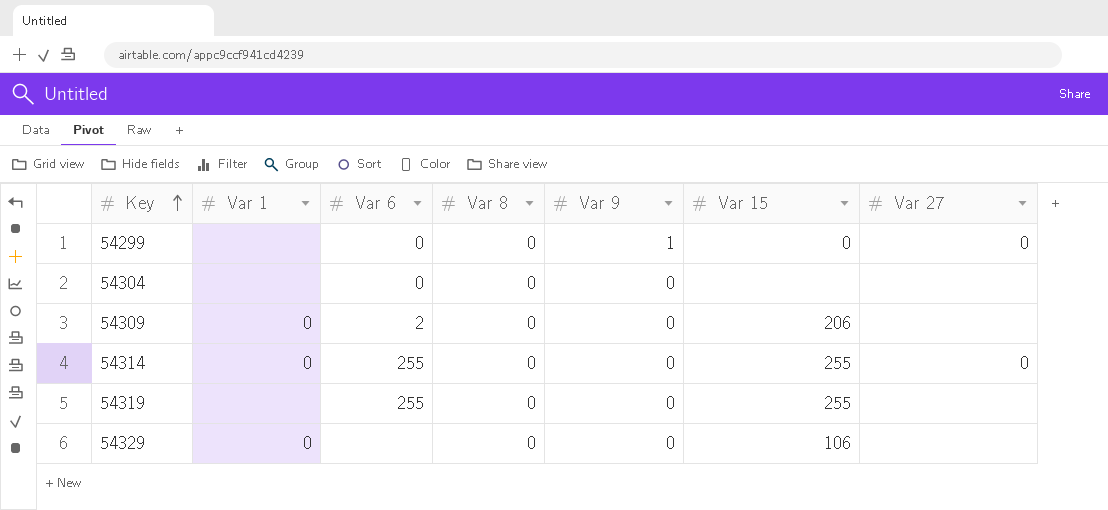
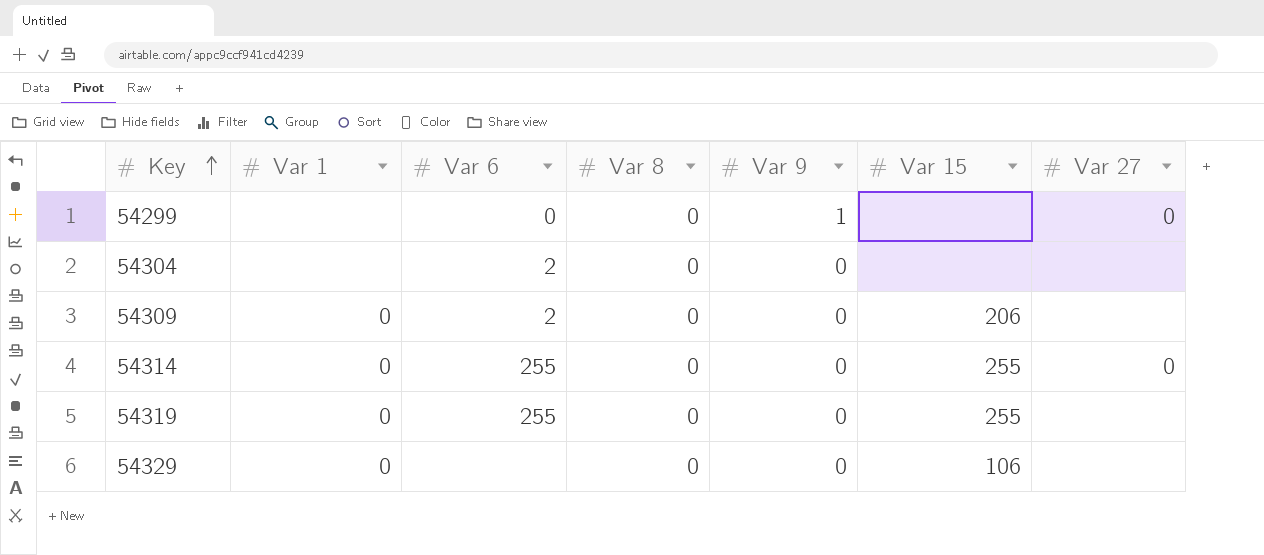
54299 | Var 15: 0 -> none
54304 | Var 6: 0 -> 2
54319 | Var 1: none -> 0

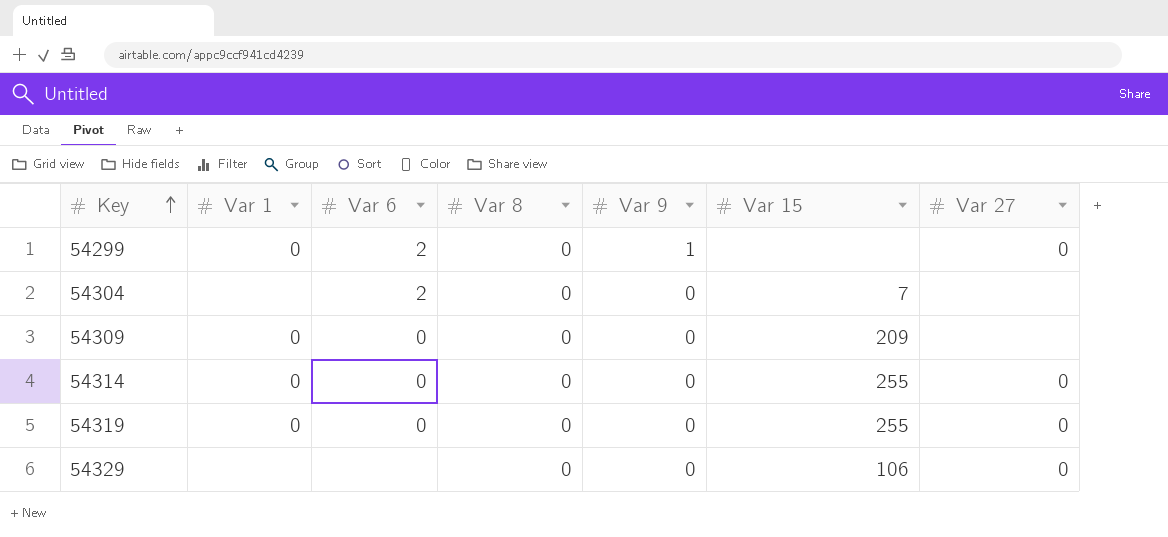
54299 | Var 1: none -> 0
54299 | Var 6: 0 -> 2
54304 | Var 15: none -> 7
54309 | Var 6: 2 -> 0
54309 | Var 15: 206 -> 209
54314 | Var 6: 255 -> 0
54319 | Var 6: 255 -> 0
54319 | Var 27: none -> 0
54329 | Var 1: 0 -> none
54329 | Var 27: none -> 0

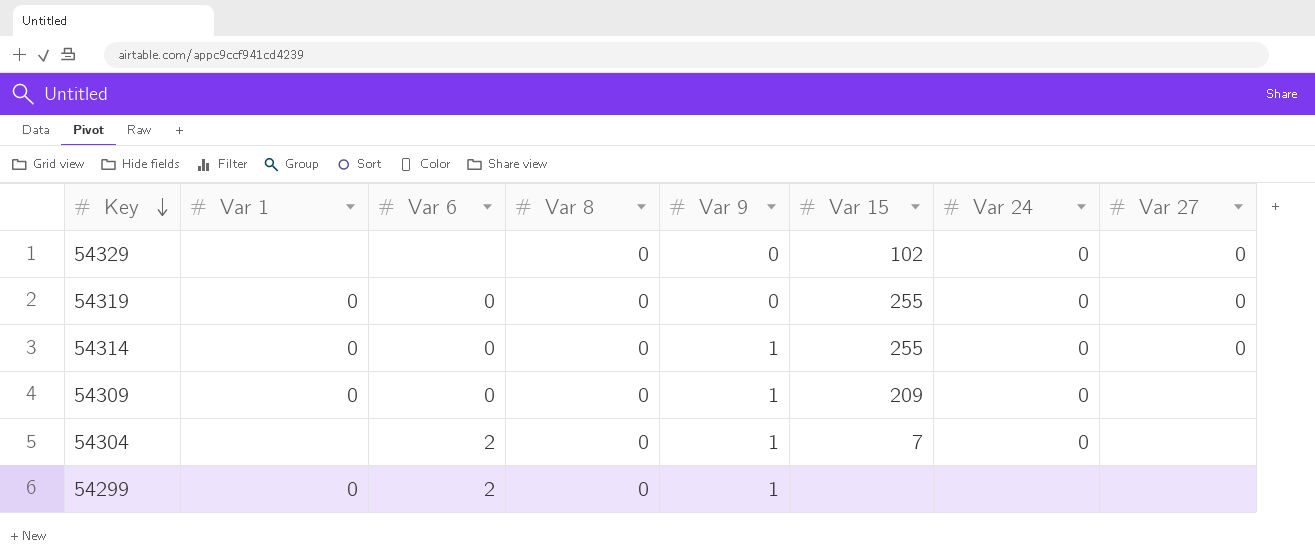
row order: Key ascending -> Key descending
column Var 24 | position: none -> 7
54329 | Var 15: 106 -> 102
54314 | Var 9: 0 -> 1
54309 | Var 9: 0 -> 1
54304 | Var 9: 0 -> 1
54299 | Var 27: 0 -> none

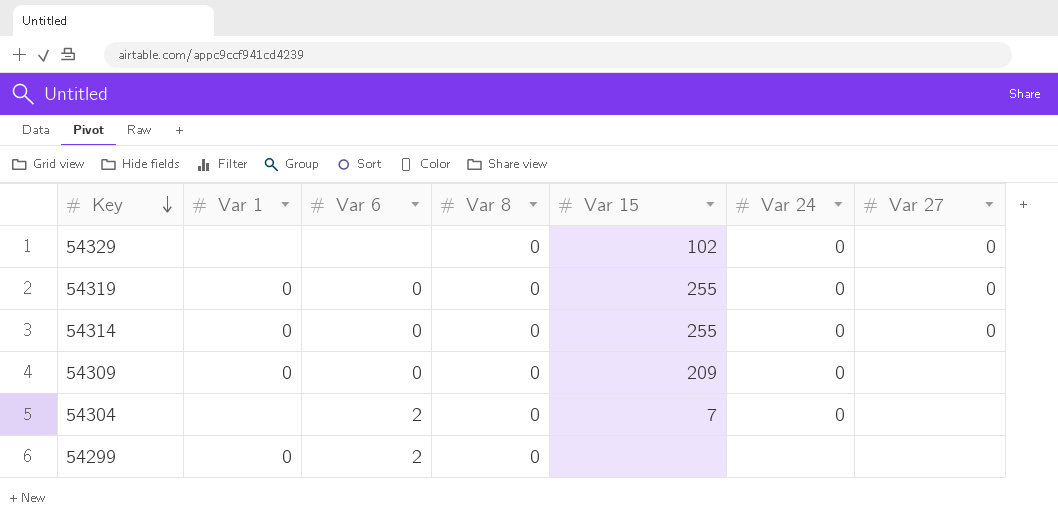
column Var 9 | position: 5 -> none

